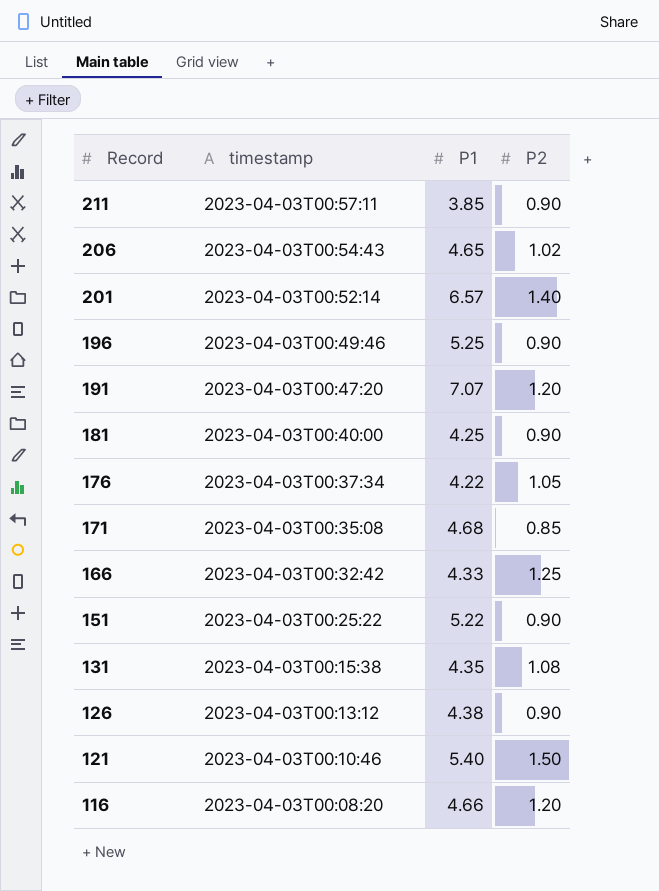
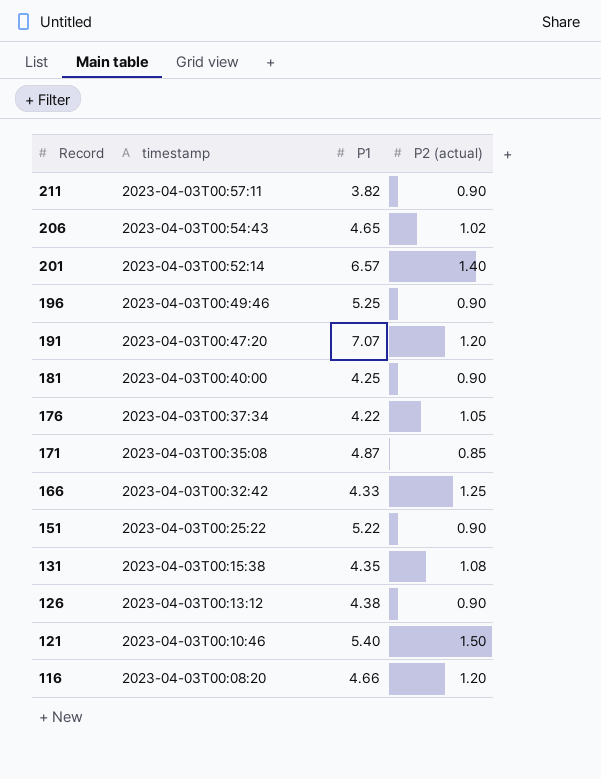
column name: P2 -> P2 (actual)
211 | P1: 3.85 -> 3.82
171 | P1: 4.68 -> 4.87

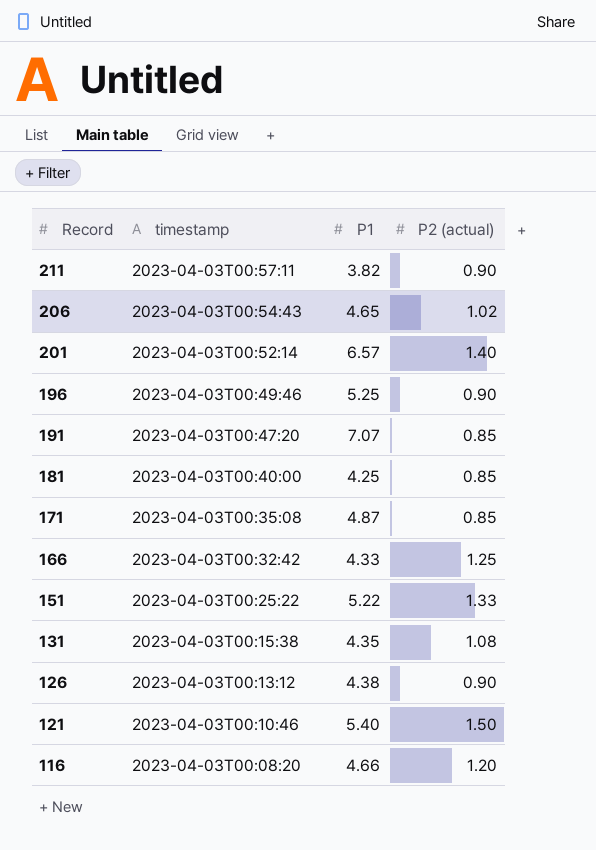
row 176: 2023-04-03T00:37:34 | 4.22 | 1.05 -> none
191 | P2 (actual): 1.20 -> 0.85
181 | P2 (actual): 0.90 -> 0.85
151 | P2 (actual): 0.90 -> 1.33

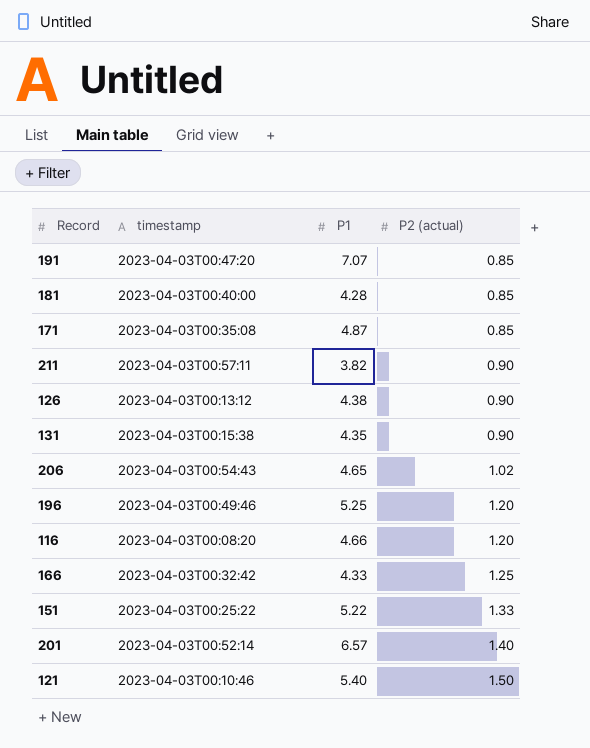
row order: Record descending -> P2 (actual) ascending
181 | P1: 4.25 -> 4.28
131 | P2 (actual): 1.08 -> 0.90
196 | P2 (actual): 0.90 -> 1.20

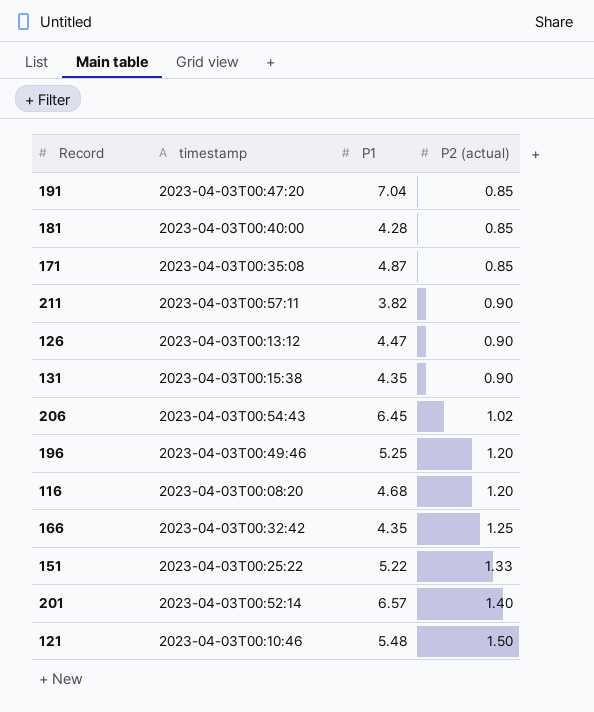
191 | P1: 7.07 -> 7.04
126 | P1: 4.38 -> 4.47
206 | P1: 4.65 -> 6.45
116 | P1: 4.66 -> 4.68
166 | P1: 4.33 -> 4.35
121 | P1: 5.40 -> 5.48

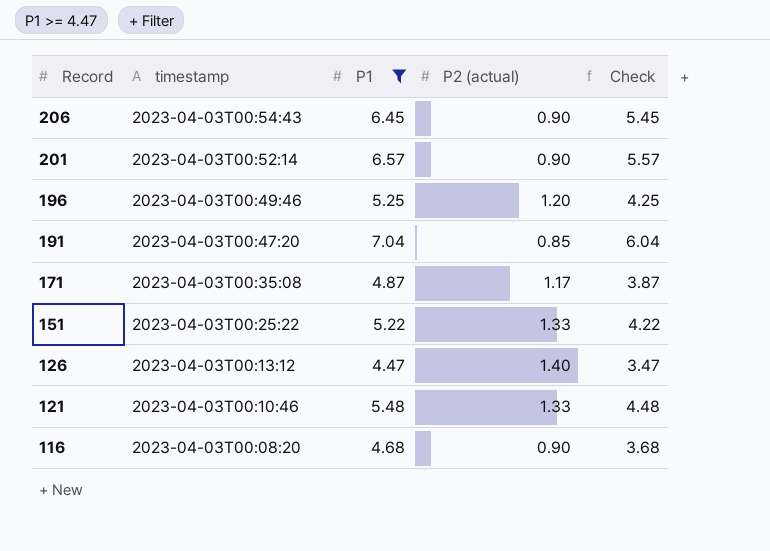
filter: none -> P1 >= 4.47
row order: P2 (actual) ascending -> Record descending
column Check | formula: none -> [P1] - 1
206 | P2 (actual): 1.02 -> 0.90
201 | P2 (actual): 1.40 -> 0.90
171 | P2 (actual): 0.85 -> 1.17
126 | P2 (actual): 0.90 -> 1.40
121 | P2 (actual): 1.50 -> 1.33
116 | P2 (actual): 1.20 -> 0.90

